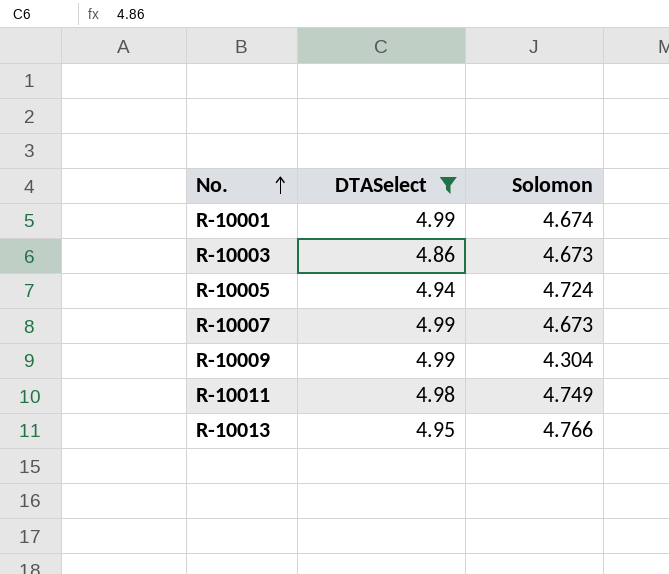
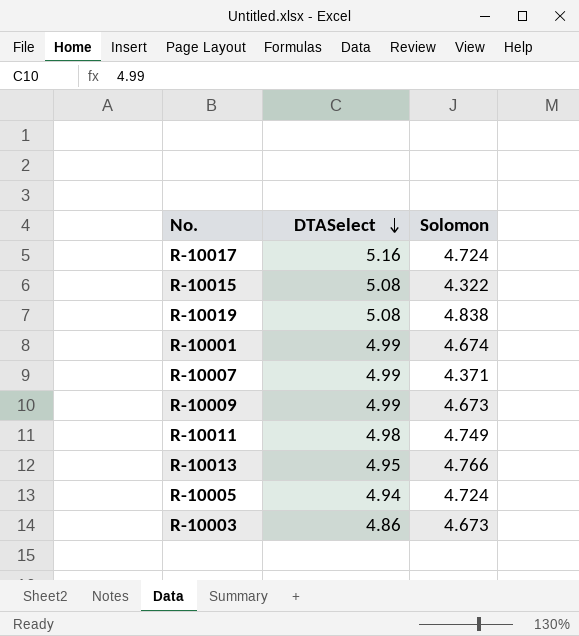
filter: DTASelect <= 4.99 -> none
row order: No. ascending -> DTASelect descending
R-10007 | Solomon: 4.673 -> 4.371
R-10009 | Solomon: 4.304 -> 4.673

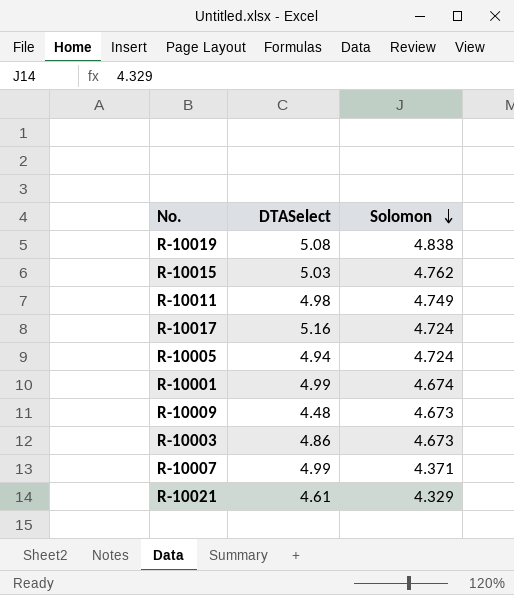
row order: DTASelect descending -> Solomon descending
row R-10013: 4.95 | 4.766 -> none
R-10015 | DTASelect: 5.08 -> 5.03
R-10015 | Solomon: 4.322 -> 4.762
R-10009 | DTASelect: 4.99 -> 4.48
row R-10021: none -> 4.61 | 4.329

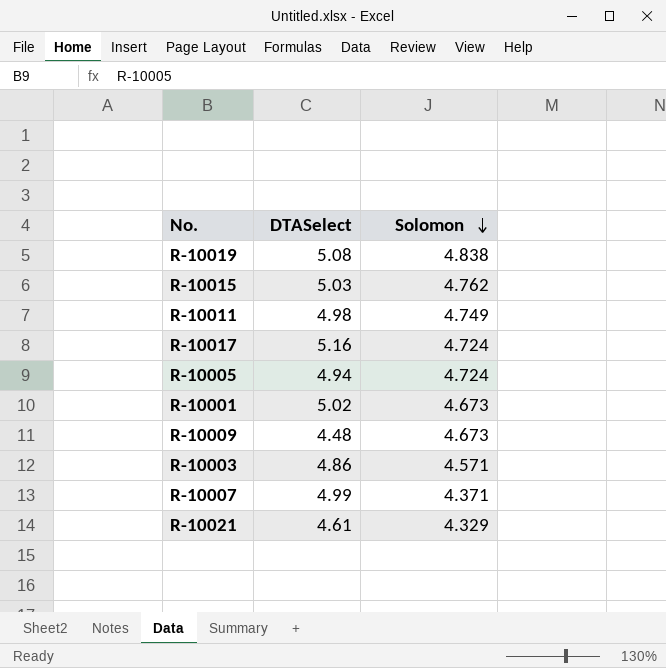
R-10001 | DTASelect: 4.99 -> 5.02
R-10001 | Solomon: 4.674 -> 4.673
R-10003 | Solomon: 4.673 -> 4.571

